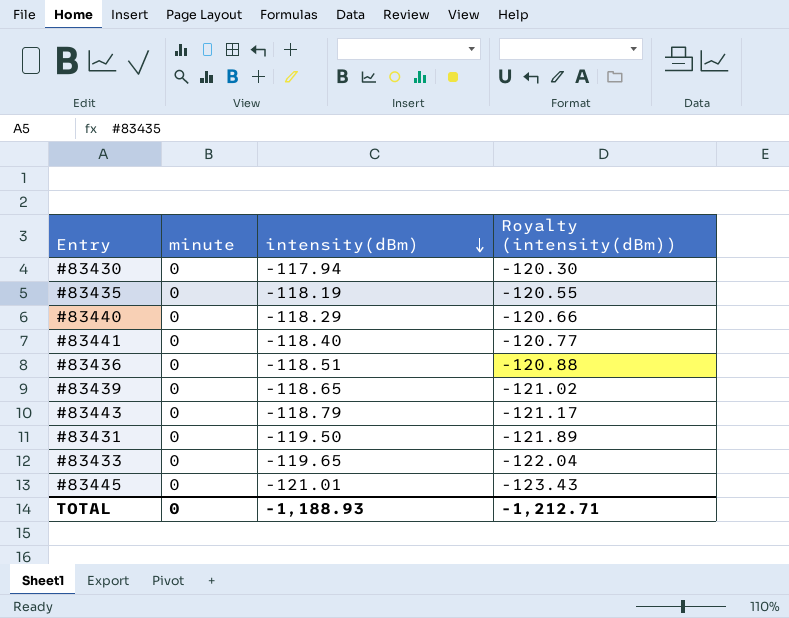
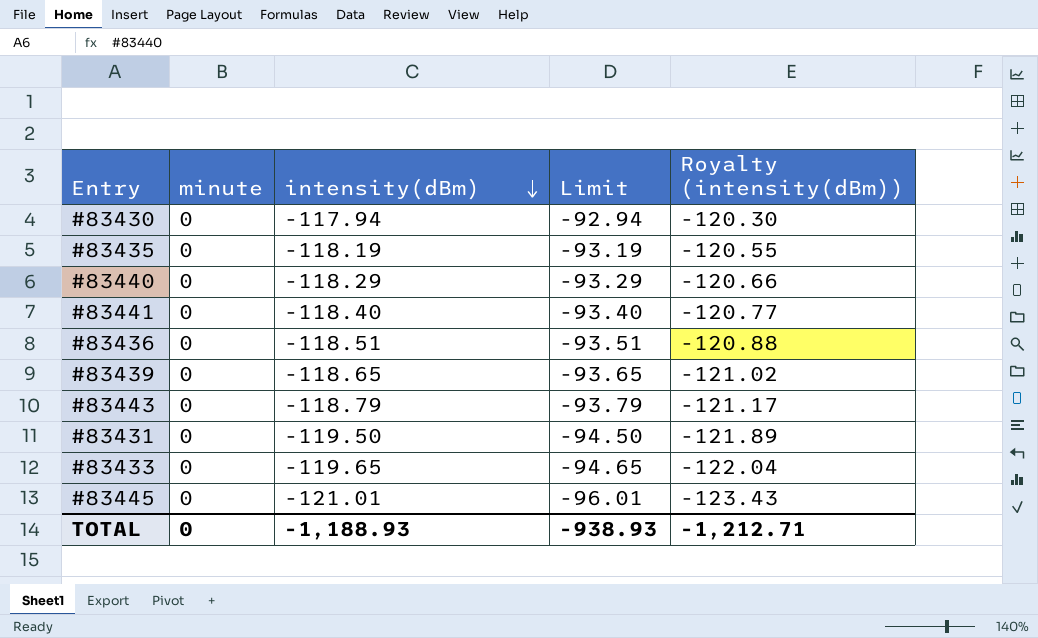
column Limit | formula: none -> [intensity(dBm)] + 25

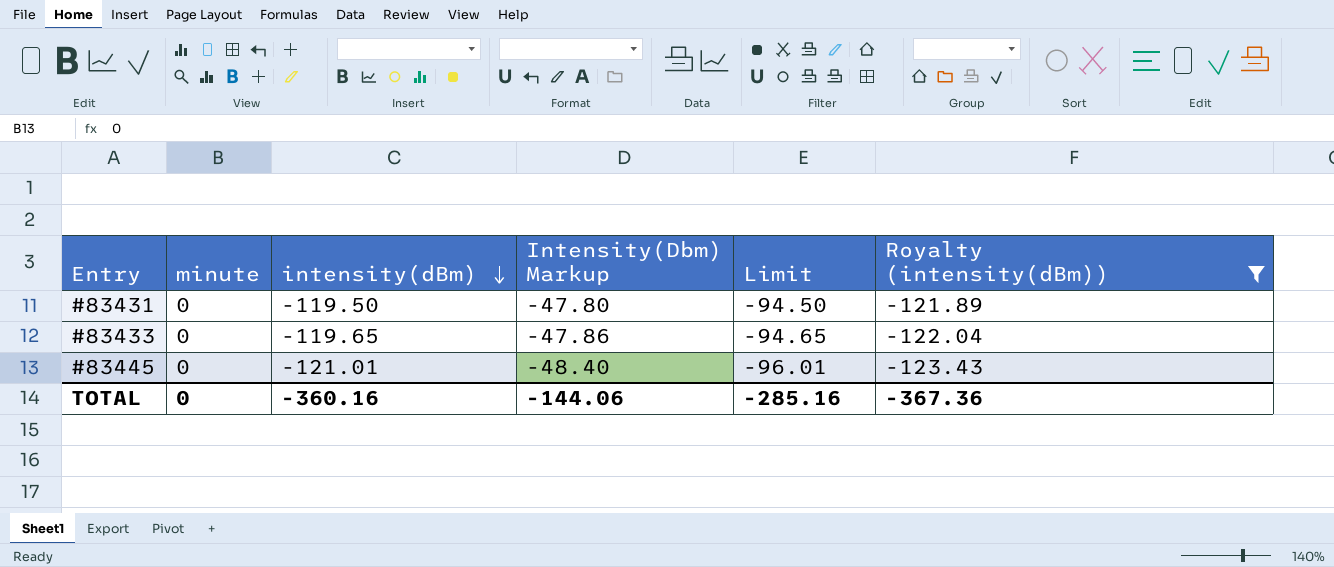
filter: none -> Royalty (intensity(dBm)) <= -121.89
column Intensity(Dbm) Markup | formula: none -> [intensity(dBm)] * 0.4
TOTAL | intensity(dBm): -1,188.93 -> -360.16
TOTAL | Limit: -938.93 -> -285.16
TOTAL | Royalty (intensity(dBm)): -1,212.71 -> -367.36

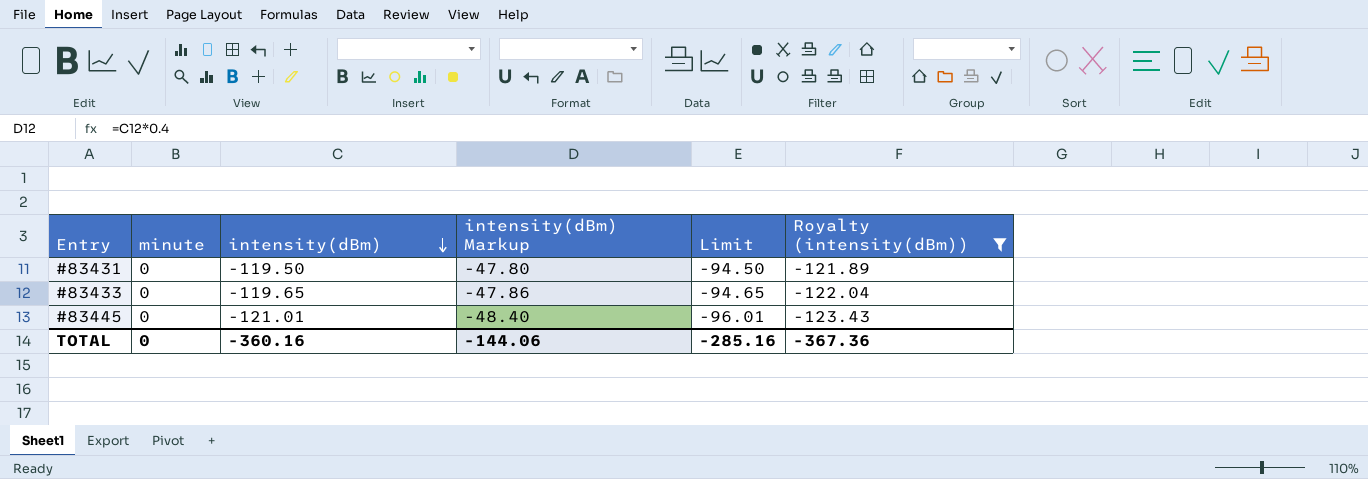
column name: Intensity(Dbm) Markup -> intensity(dBm) Markup

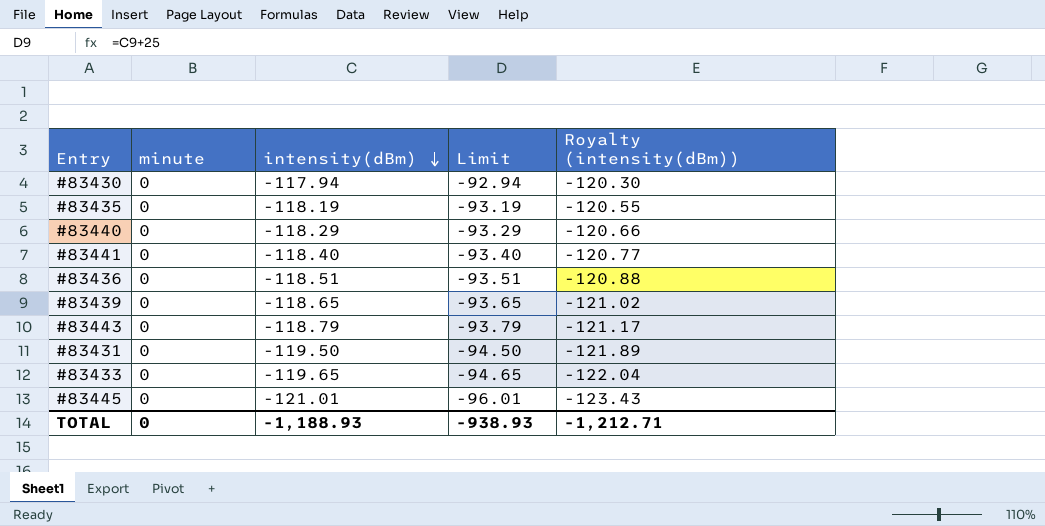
filter: Royalty (intensity(dBm)) <= -121.89 -> none
column intensity(dBm) Markup | formula: [intensity(dBm)] * 0.4 -> none
TOTAL | intensity(dBm): -360.16 -> -1,188.93
TOTAL | Limit: -285.16 -> -938.93
TOTAL | Royalty (intensity(dBm)): -367.36 -> -1,212.71

